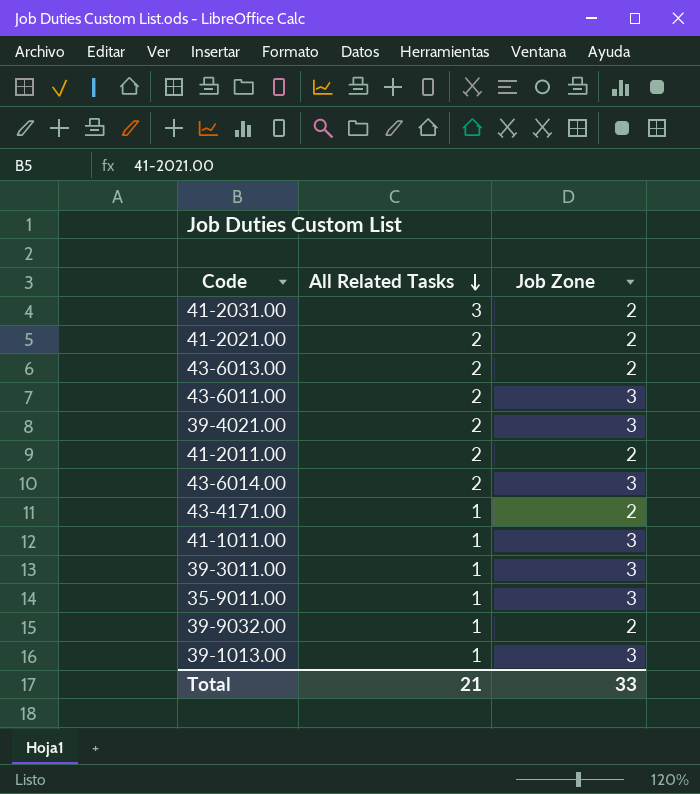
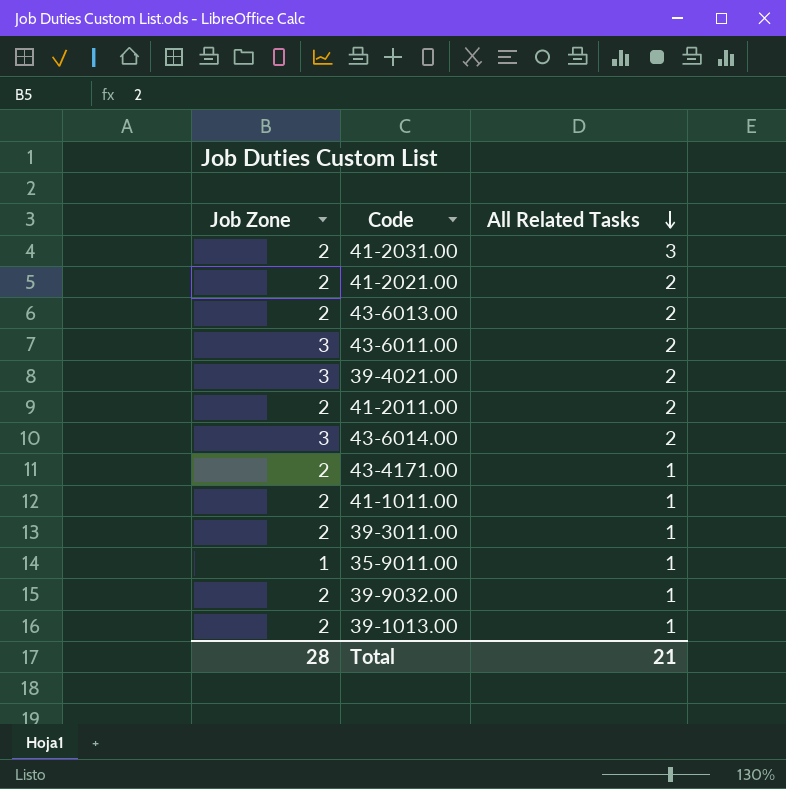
column Job Zone | position: 3 -> 1
41-1011.00 | Job Zone: 3 -> 2
39-3011.00 | Job Zone: 3 -> 2
35-9011.00 | Job Zone: 3 -> 1
39-1013.00 | Job Zone: 3 -> 2
Total | Job Zone: 33 -> 28

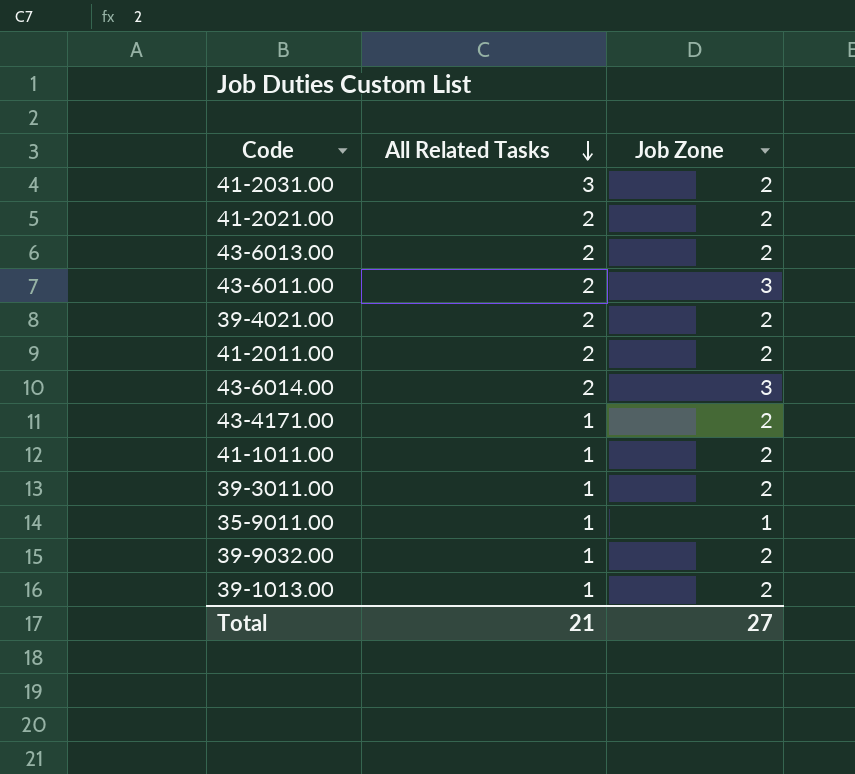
column Job Zone | position: 1 -> 3
39-4021.00 | Job Zone: 3 -> 2
Total | Job Zone: 28 -> 27

